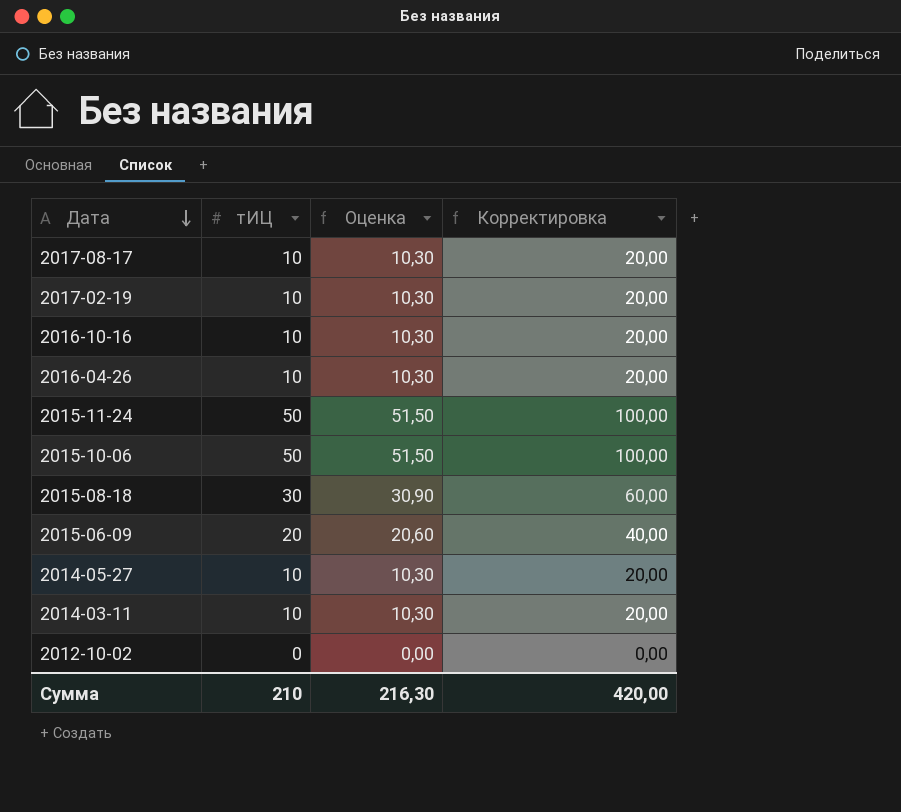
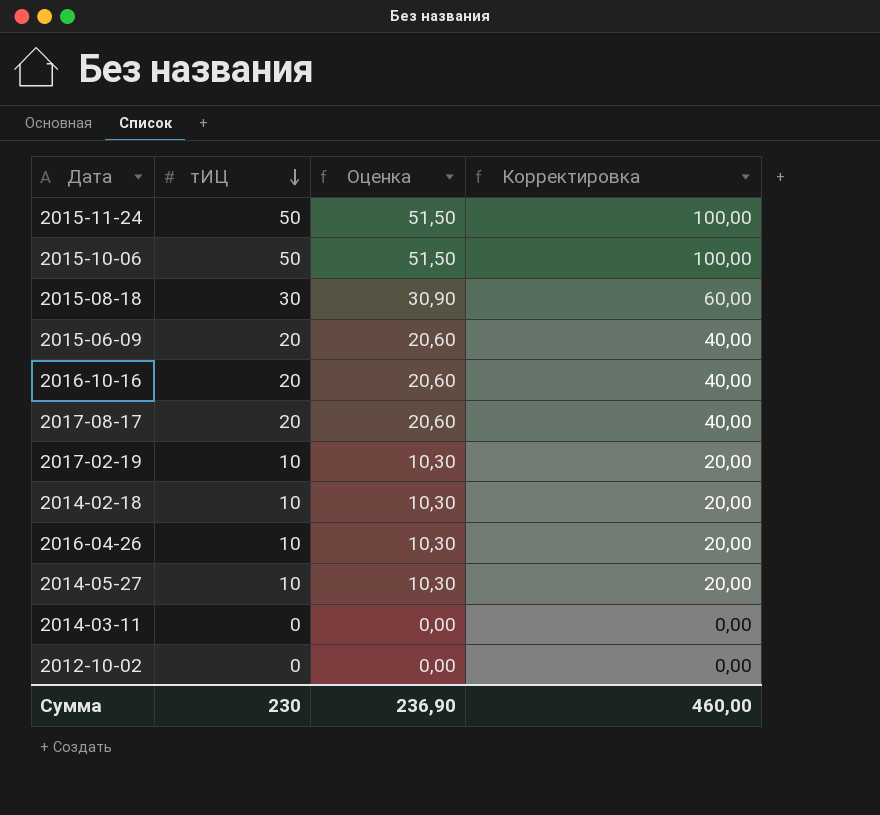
row order: Дата descending -> тИЦ descending
2016-10-16 | тИЦ: 10 -> 20
2016-10-16 | Оценка: 10,30 -> 20,60
2016-10-16 | Корректировка: 20,00 -> 40,00
2017-08-17 | тИЦ: 10 -> 20
2017-08-17 | Оценка: 10,30 -> 20,60
2017-08-17 | Корректировка: 20,00 -> 40,00
row 2014-02-18: none -> 10 | 10,30 | 20,00
2014-03-11 | тИЦ: 10 -> 0
2014-03-11 | Оценка: 10,30 -> 0,00
2014-03-11 | Корректировка: 20,00 -> 0,00
Сумма | тИЦ: 210 -> 230
Сумма | Оценка: 216,30 -> 236,90
Сумма | Корректировка: 420,00 -> 460,00

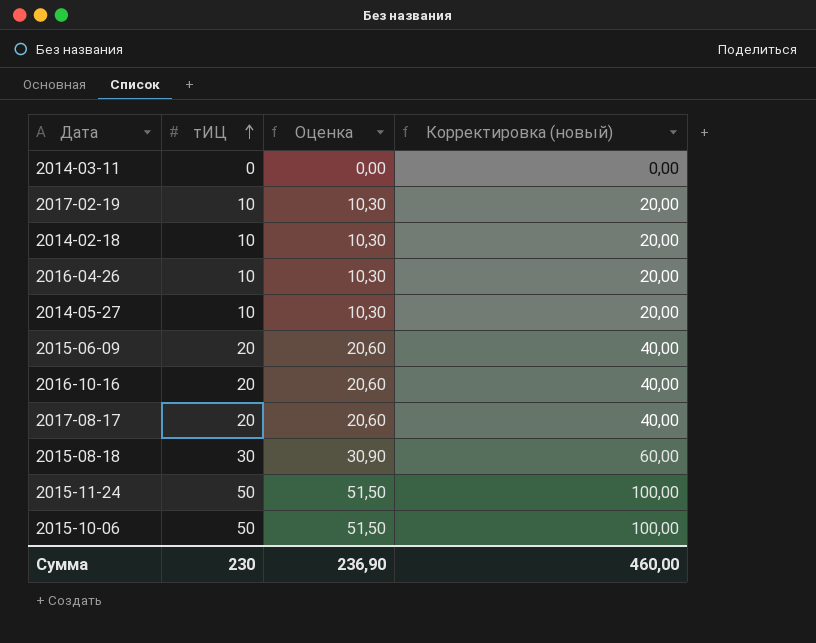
row order: тИЦ descending -> тИЦ ascending
column name: Корректировка -> Корректировка (новый)
row 2012-10-02: 0 | 0,00 | 0,00 -> none

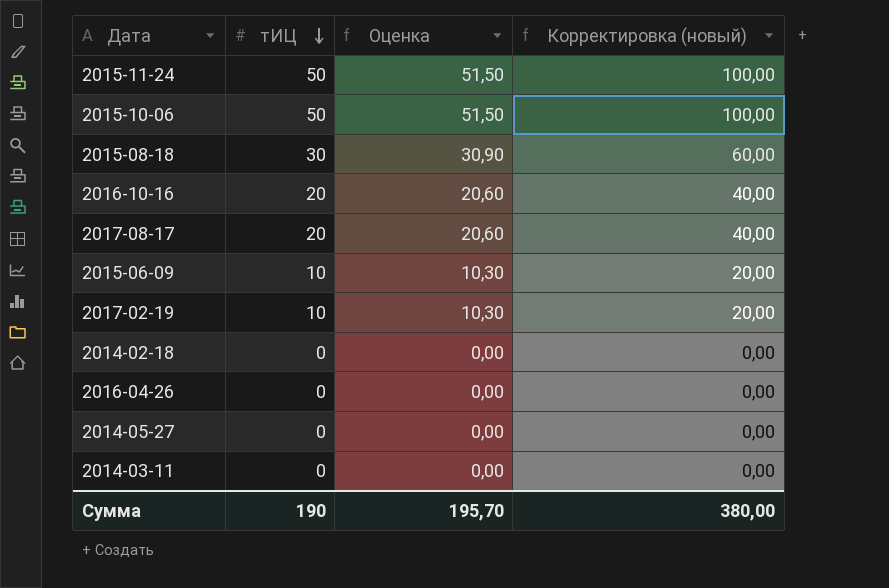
row order: тИЦ ascending -> тИЦ descending
2015-06-09 | тИЦ: 20 -> 10
2015-06-09 | Оценка: 20,60 -> 10,30
2015-06-09 | Корректировка (новый): 40,00 -> 20,00
2014-02-18 | тИЦ: 10 -> 0
2014-02-18 | Оценка: 10,30 -> 0,00
2014-02-18 | Корректировка (новый): 20,00 -> 0,00
2016-04-26 | тИЦ: 10 -> 0
2016-04-26 | Оценка: 10,30 -> 0,00
2016-04-26 | Корректировка (новый): 20,00 -> 0,00
2014-05-27 | тИЦ: 10 -> 0
2014-05-27 | Оценка: 10,30 -> 0,00
2014-05-27 | Корректировка (новый): 20,00 -> 0,00
Сумма | тИЦ: 230 -> 190
Сумма | Оценка: 236,90 -> 195,70
Сумма | Корректировка (новый): 460,00 -> 380,00

